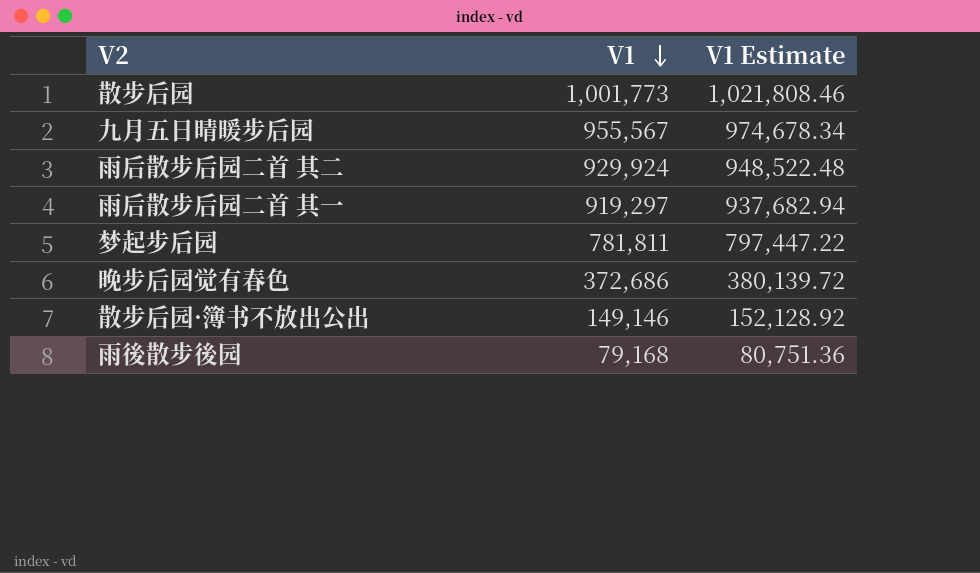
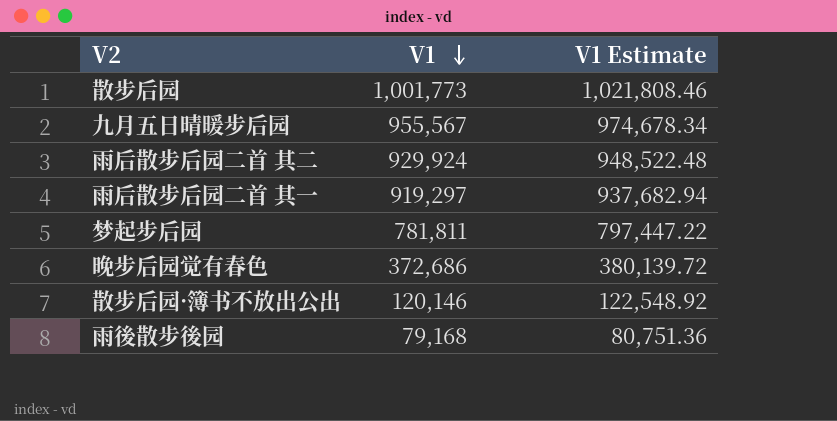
散步后园·簿书不放出公出 | V1: 149,146 -> 120,146
散步后园·簿书不放出公出 | V1 Estimate: 152,128.92 -> 122,548.92

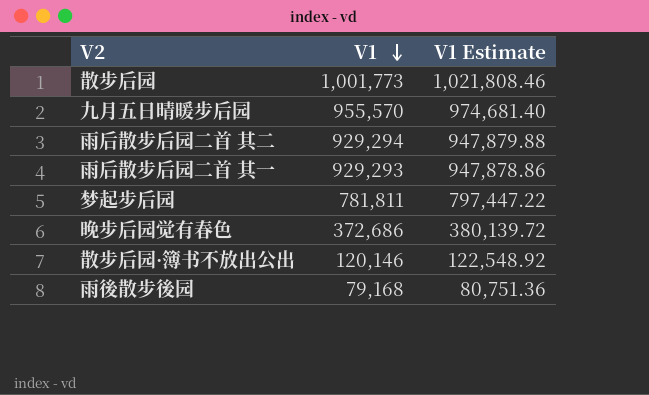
九月五日晴暖步后园 | V1: 955,567 -> 955,570
九月五日晴暖步后园 | V1 Estimate: 974,678.34 -> 974,681.40
雨后散步后园二首 其二 | V1: 929,924 -> 929,294
雨后散步后园二首 其二 | V1 Estimate: 948,522.48 -> 947,879.88
雨后散步后园二首 其一 | V1: 919,297 -> 929,293
雨后散步后园二首 其一 | V1 Estimate: 937,682.94 -> 947,878.86

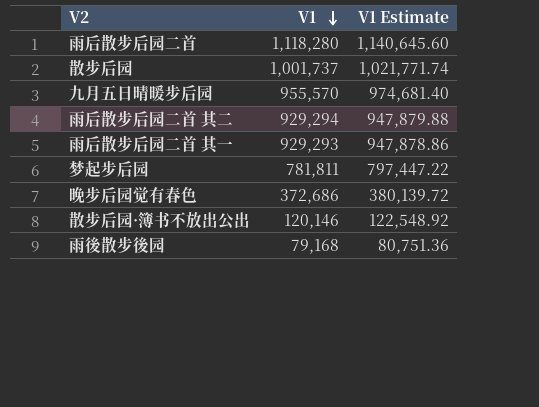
row 雨后散步后园二首: none -> 1,118,280 | 1,140,645.60
散步后园 | V1: 1,001,773 -> 1,001,737
散步后园 | V1 Estimate: 1,021,808.46 -> 1,021,771.74

